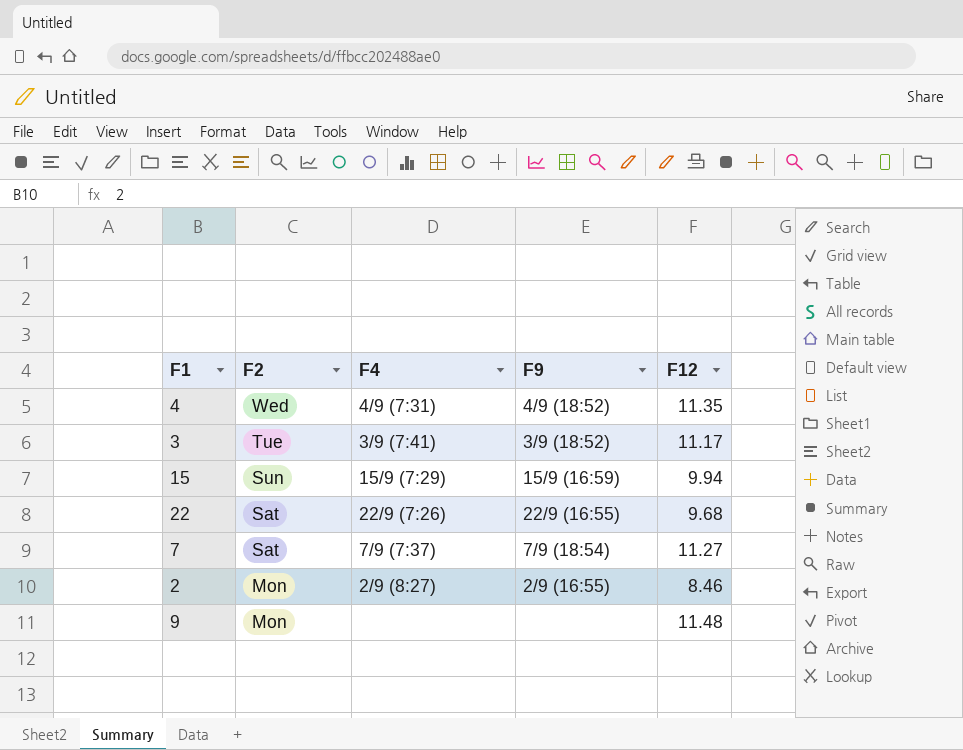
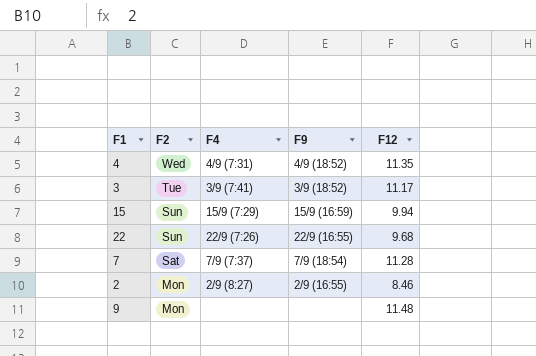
22 | F2: Sat -> Sun
7 | F12: 11.27 -> 11.28

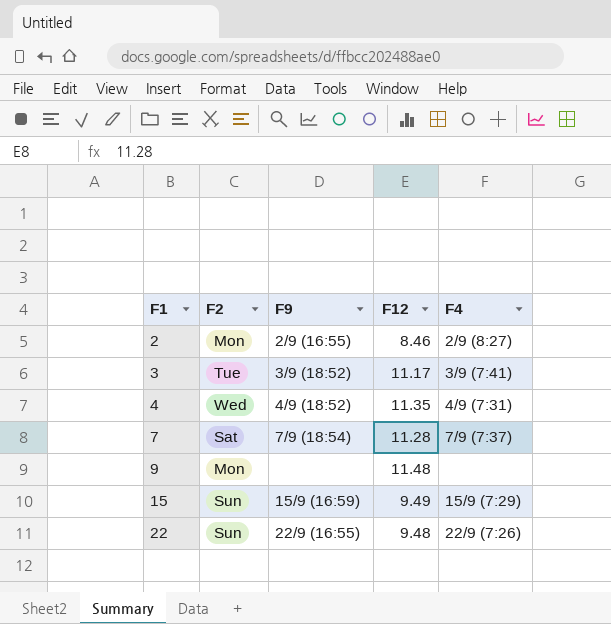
row order: F2 descending -> F1 ascending
column F4 | position: 3 -> 5
15 | F12: 9.94 -> 9.49
22 | F12: 9.68 -> 9.48

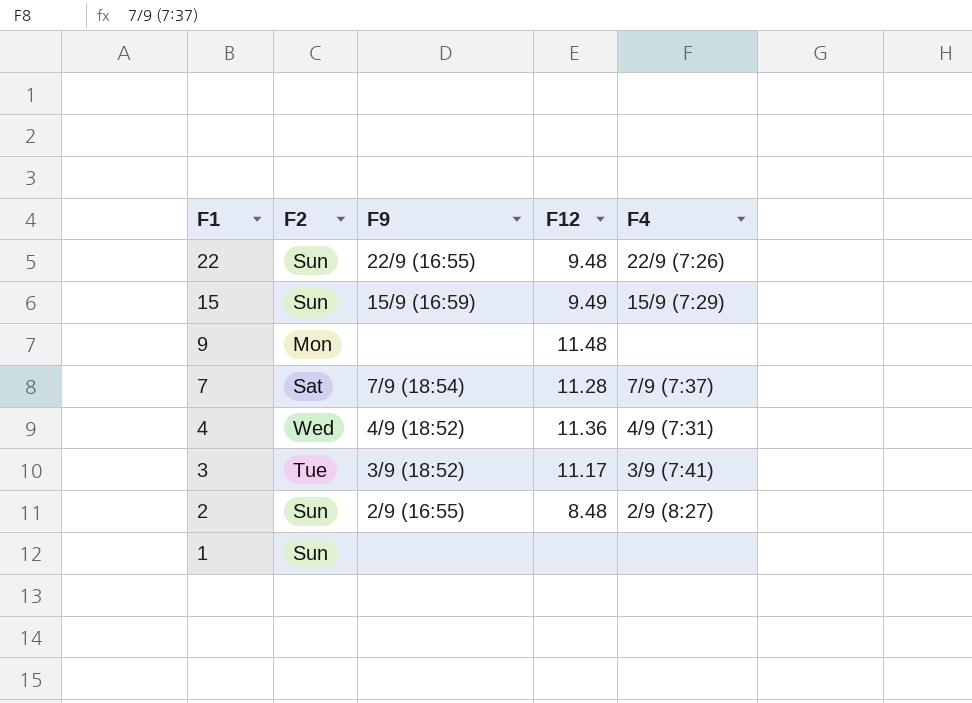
row order: F1 ascending -> F1 descending
4 | F12: 11.35 -> 11.36
2 | F2: Mon -> Sun
2 | F12: 8.46 -> 8.48
row 1: none -> Sun | none | none | none

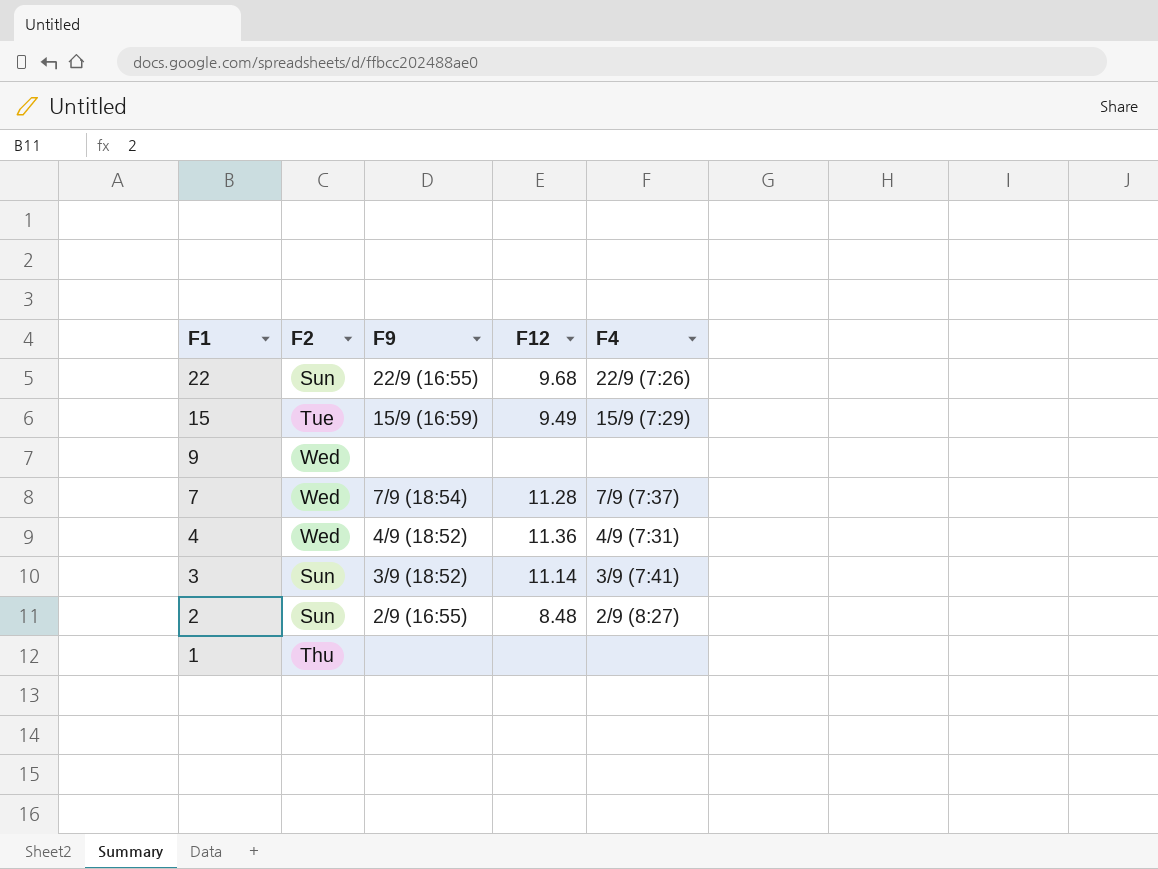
22 | F12: 9.48 -> 9.68
15 | F2: Sun -> Tue
9 | F2: Mon -> Wed
9 | F12: 11.48 -> none
7 | F2: Sat -> Wed
3 | F2: Tue -> Sun
3 | F12: 11.17 -> 11.14
1 | F2: Sun -> Thu

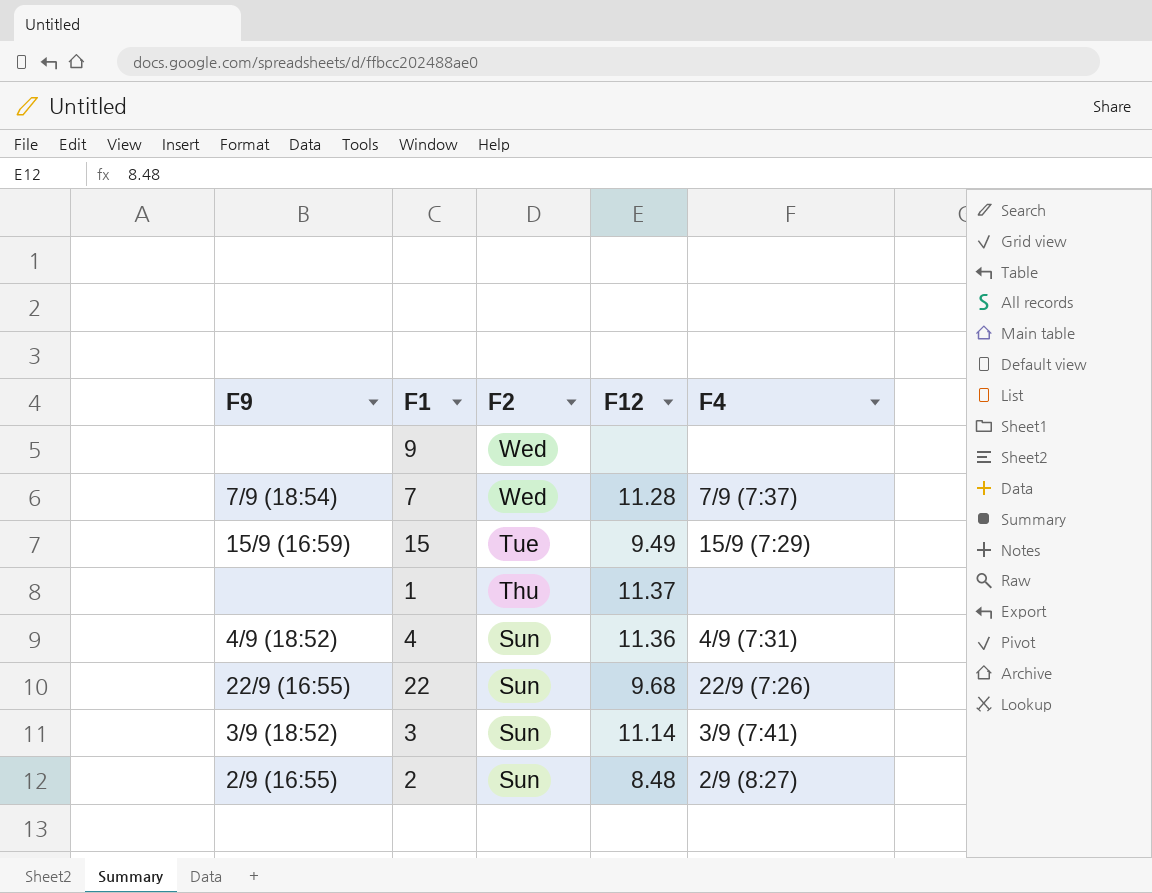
row order: F1 descending -> F2 descending
column F9 | position: 3 -> 1
1 | F12: none -> 11.37
4 | F2: Wed -> Sun

